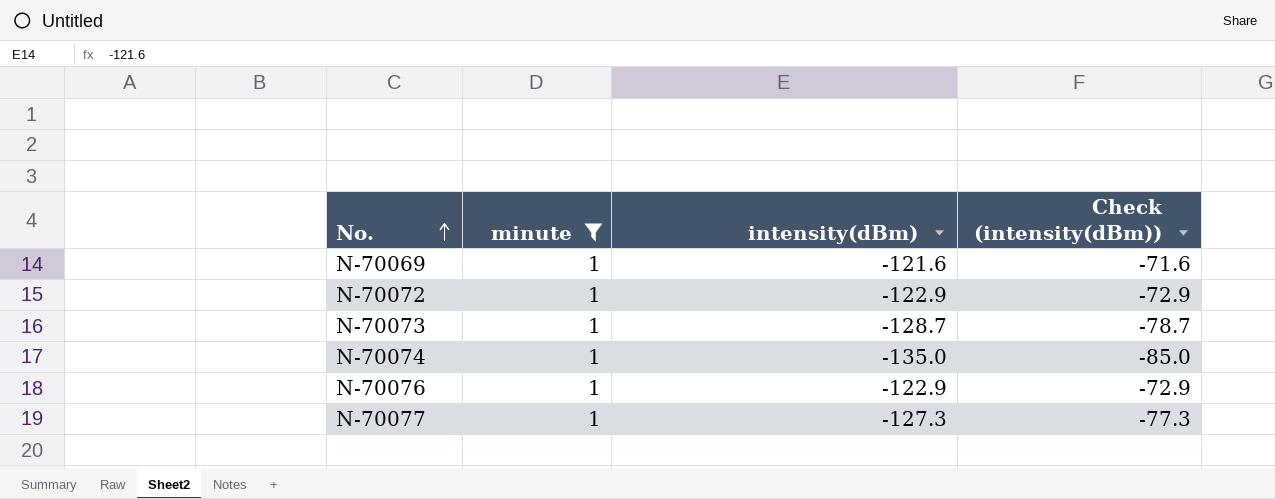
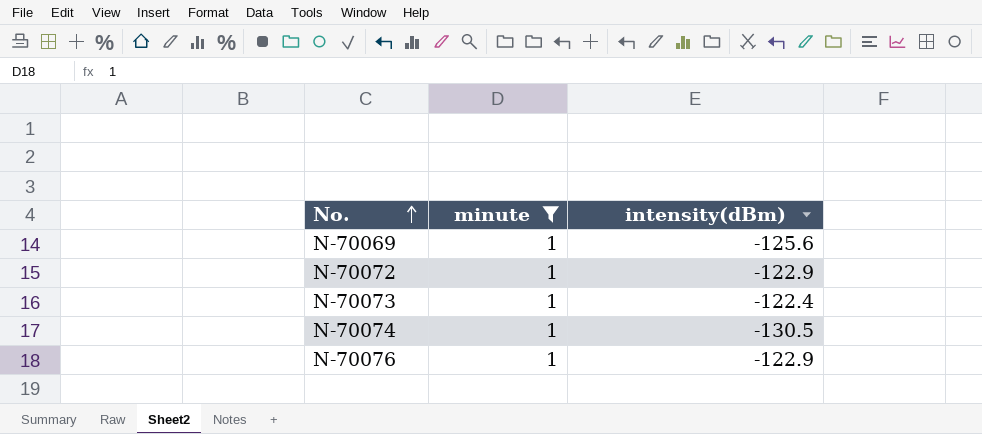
column Check (intensity(dBm)) | formula: [intensity(dBm)] + 50 -> none
row N-70077: 1 | -127.3 | -77.3 -> none
N-70069 | intensity(dBm): -121.6 -> -125.6
N-70073 | intensity(dBm): -128.7 -> -122.4
N-70074 | intensity(dBm): -135.0 -> -130.5

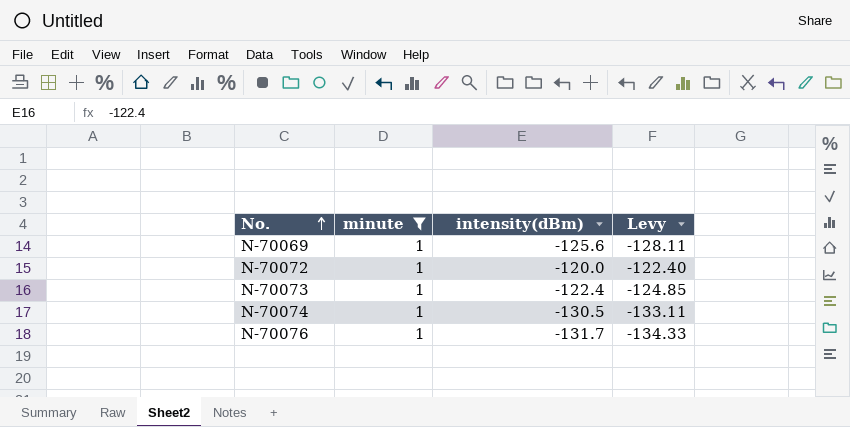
column Levy | formula: none -> [intensity(dBm)] * 1.02
N-70072 | intensity(dBm): -122.9 -> -120.0
N-70076 | intensity(dBm): -122.9 -> -131.7

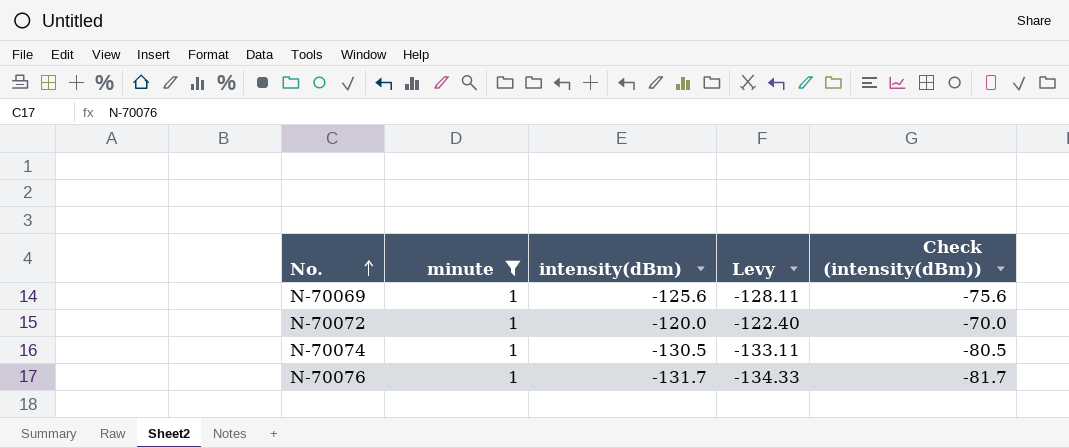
column Check (intensity(dBm)) | formula: none -> [intensity(dBm)] + 50
row N-70073: 1 | -122.4 | -124.85 -> none

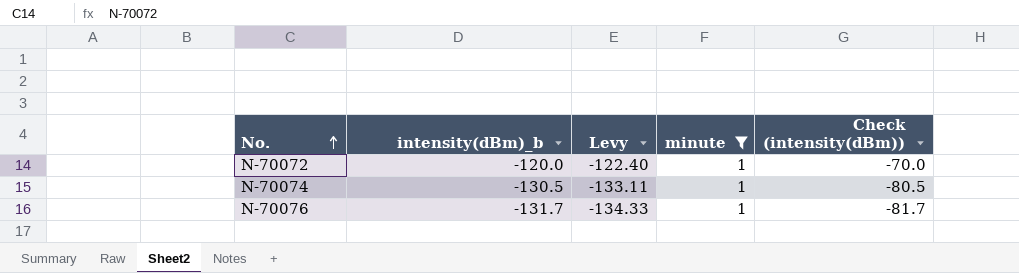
column name: intensity(dBm) -> intensity(dBm)_b
column minute | position: 2 -> 4
row N-70069: 1 | -125.6 | -128.11 | -75.6 -> none

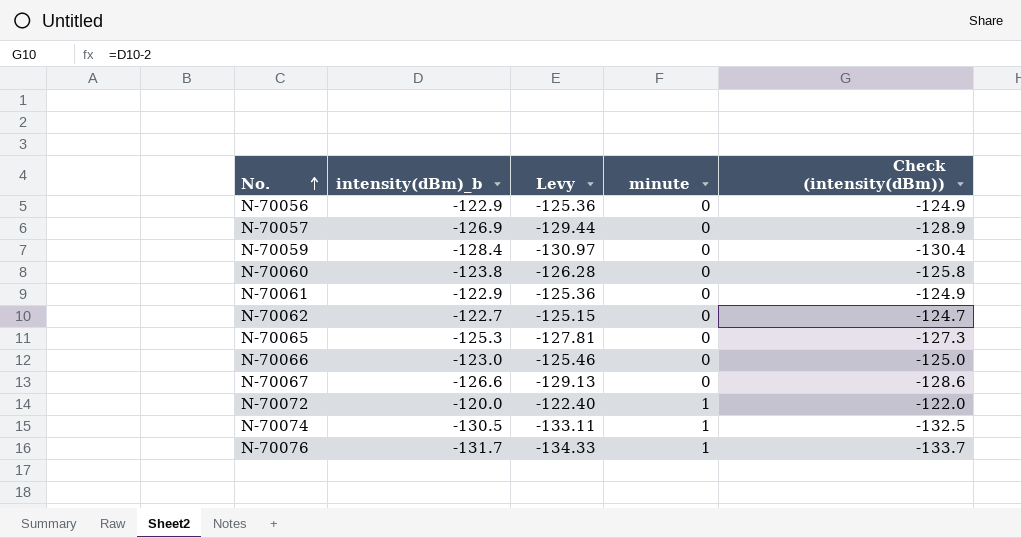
filter: minute = 1 -> none
column Check (intensity(dBm)) | formula: [intensity(dBm)_b] + 50 -> [intensity(dBm)_b] - 2

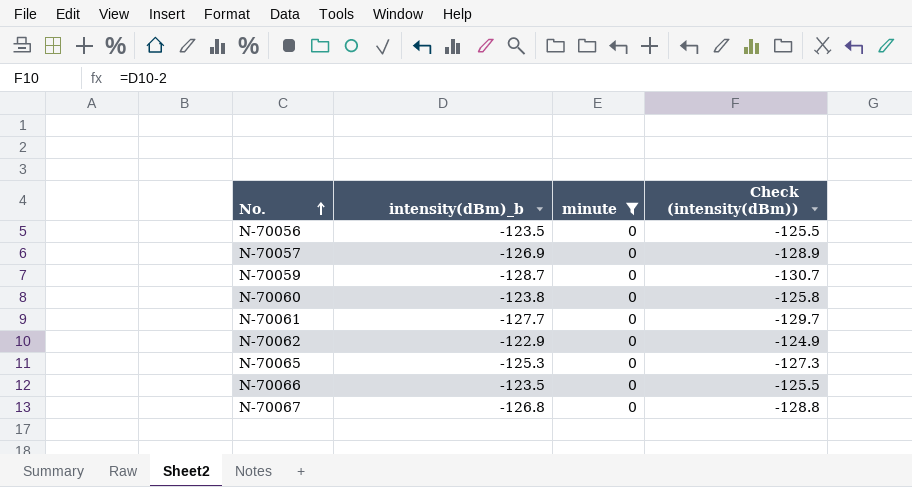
filter: none -> minute = 0
column Levy | formula: [intensity(dBm)_b] * 1.02 -> none
N-70056 | intensity(dBm)_b: -122.9 -> -123.5
N-70056 | Check (intensity(dBm)): -124.9 -> -125.5
N-70059 | intensity(dBm)_b: -128.4 -> -128.7
N-70059 | Check (intensity(dBm)): -130.4 -> -130.7
N-70061 | intensity(dBm)_b: -122.9 -> -127.7
N-70061 | Check (intensity(dBm)): -124.9 -> -129.7
N-70062 | intensity(dBm)_b: -122.7 -> -122.9
N-70062 | Check (intensity(dBm)): -124.7 -> -124.9
N-70066 | intensity(dBm)_b: -123.0 -> -123.5
N-70066 | Check (intensity(dBm)): -125.0 -> -125.5
N-70067 | intensity(dBm)_b: -126.6 -> -126.8
N-70067 | Check (intensity(dBm)): -128.6 -> -128.8

